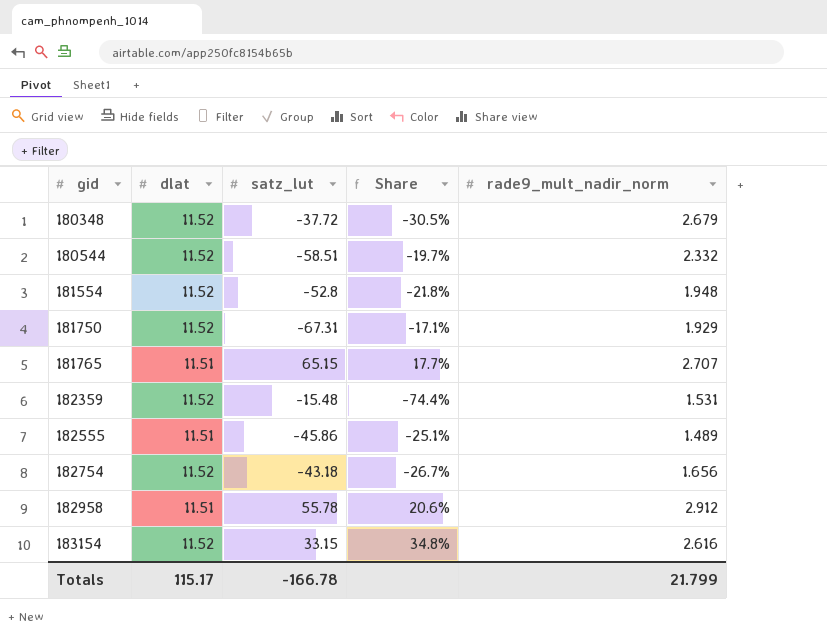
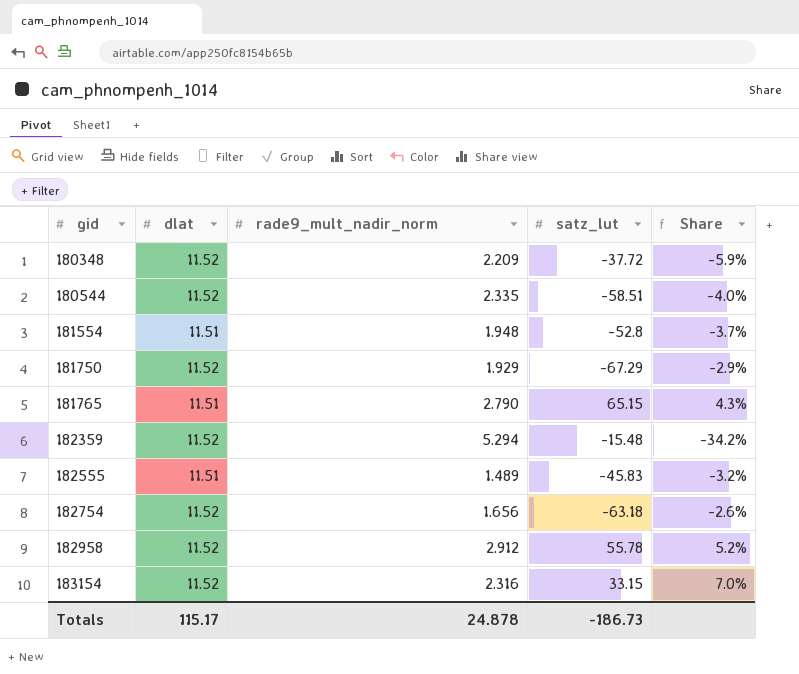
column rade9_mult_nadir_norm | position: 5 -> 3
column Share | formula: [dlat] / [satz_lut] -> [rade9_mult_nadir_norm] / [satz_lut]
180348 | rade9_mult_nadir_norm: 2.679 -> 2.209
180544 | rade9_mult_nadir_norm: 2.332 -> 2.335
181554 | dlat: 11.52 -> 11.51
181750 | satz_lut: -67.31 -> -67.29
181765 | rade9_mult_nadir_norm: 2.707 -> 2.790
182359 | rade9_mult_nadir_norm: 1.531 -> 5.294
182555 | satz_lut: -45.86 -> -45.83
182754 | satz_lut: -43.18 -> -63.18
182958 | dlat: 11.51 -> 11.52
183154 | rade9_mult_nadir_norm: 2.616 -> 2.316
Totals | rade9_mult_nadir_norm: 21.799 -> 24.878
Totals | satz_lut: -166.78 -> -186.73

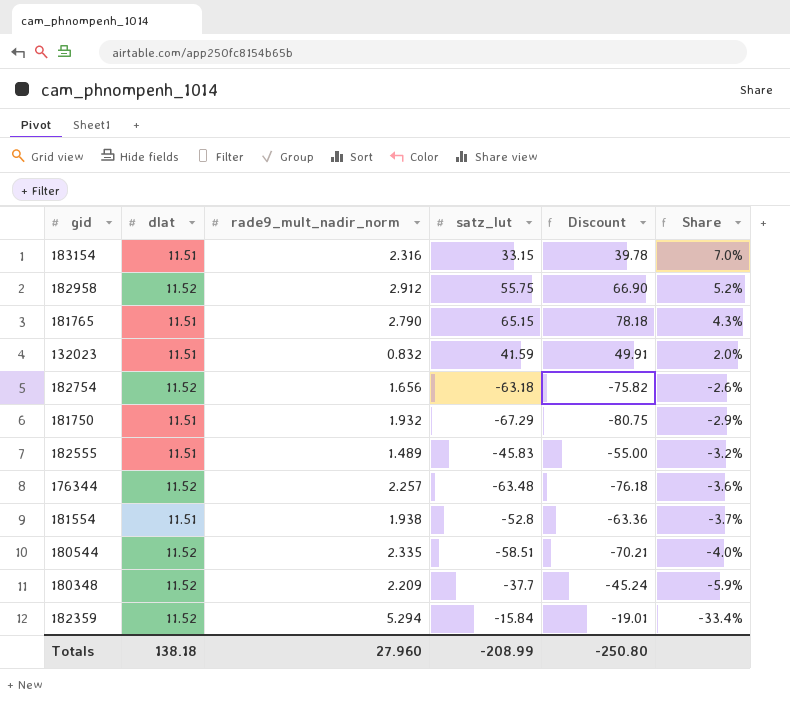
row order: gid ascending -> Share descending
column Discount | formula: none -> [satz_lut] * 1.2
183154 | dlat: 11.52 -> 11.51
182958 | satz_lut: 55.78 -> 55.75
row 132023: none -> 11.51 | 0.832 | 41.59 | 49.91 | 2.0%
181750 | dlat: 11.52 -> 11.51
181750 | rade9_mult_nadir_norm: 1.929 -> 1.932
row 176344: none -> 11.52 | 2.257 | -63.48 | -76.18 | -3.6%
181554 | rade9_mult_nadir_norm: 1.948 -> 1.938
180348 | satz_lut: -37.72 -> -37.7
182359 | satz_lut: -15.48 -> -15.84
182359 | Share: -34.2% -> -33.4%
Totals | dlat: 115.17 -> 138.18
Totals | rade9_mult_nadir_norm: 24.878 -> 27.960
Totals | satz_lut: -186.73 -> -208.99

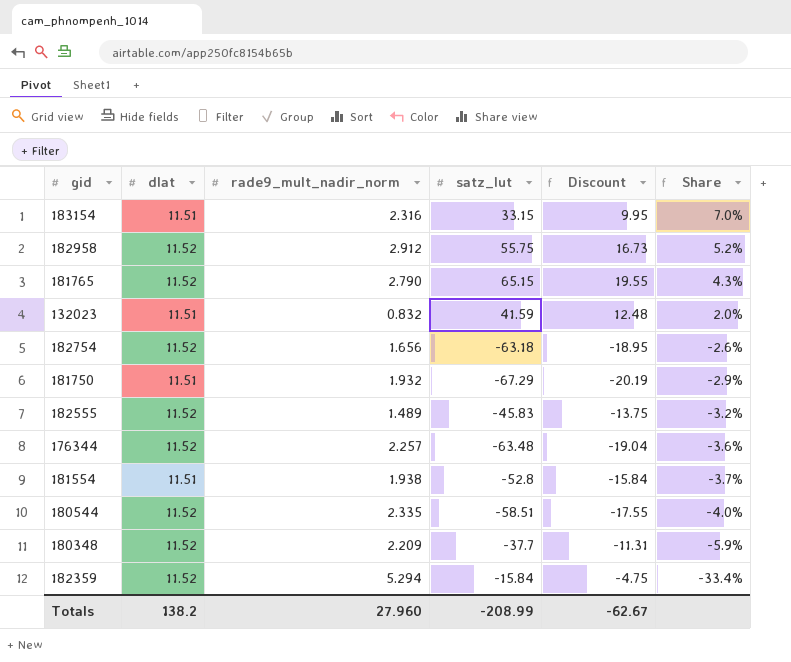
column Discount | formula: [satz_lut] * 1.2 -> [satz_lut] * 0.3
181765 | dlat: 11.51 -> 11.52
182555 | dlat: 11.51 -> 11.52
Totals | dlat: 138.18 -> 138.2
Totals | Discount: -250.80 -> -62.67

